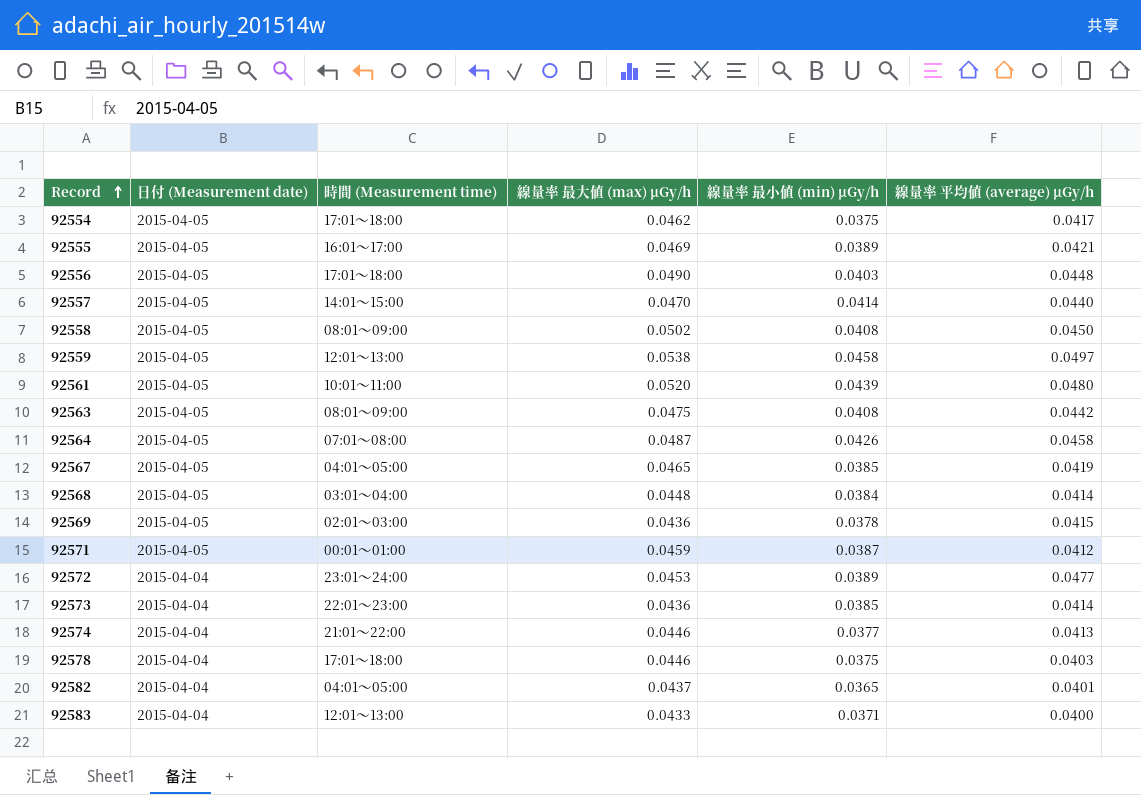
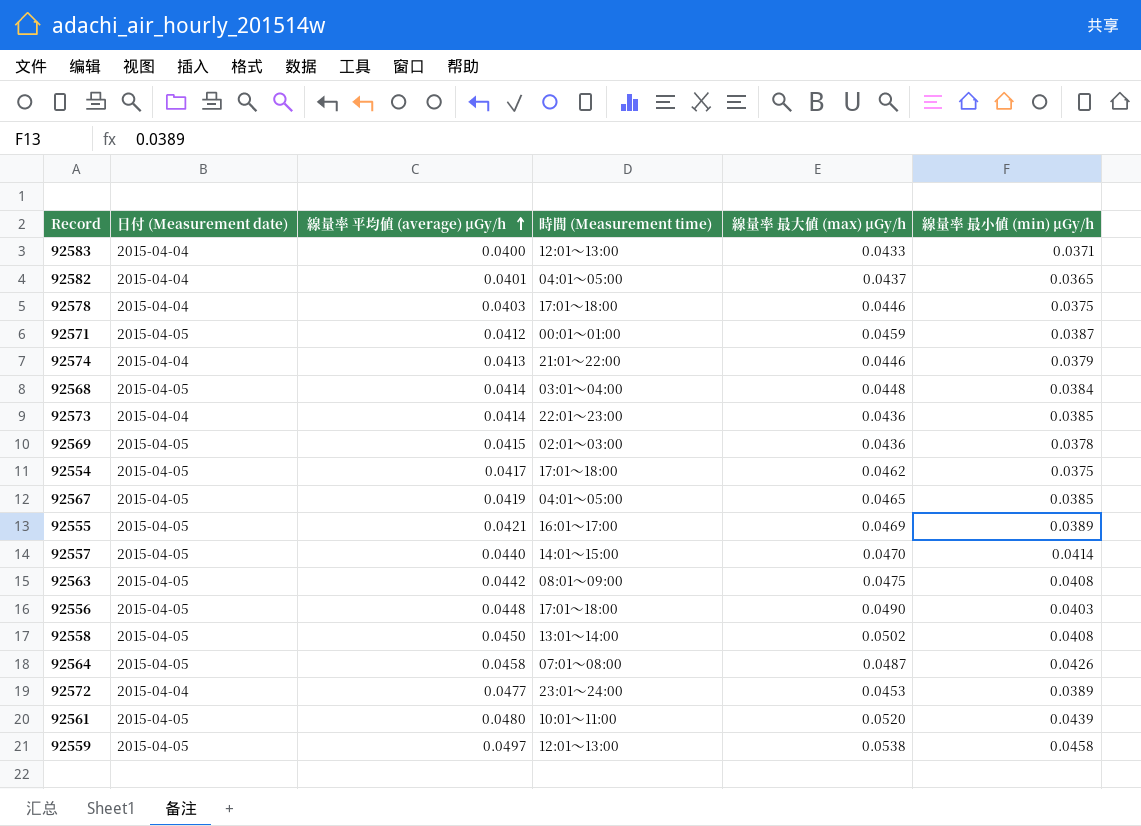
row order: Record ascending -> 線量率 平均値 (average) μGy/h ascending
column 線量率 平均値 (average) μGy/h | position: 6 -> 3
92574 | 線量率 最小値 (min) μGy/h: 0.0377 -> 0.0379
92558 | 時間 (Measurement time): 08:01～09:00 -> 13:01～14:00

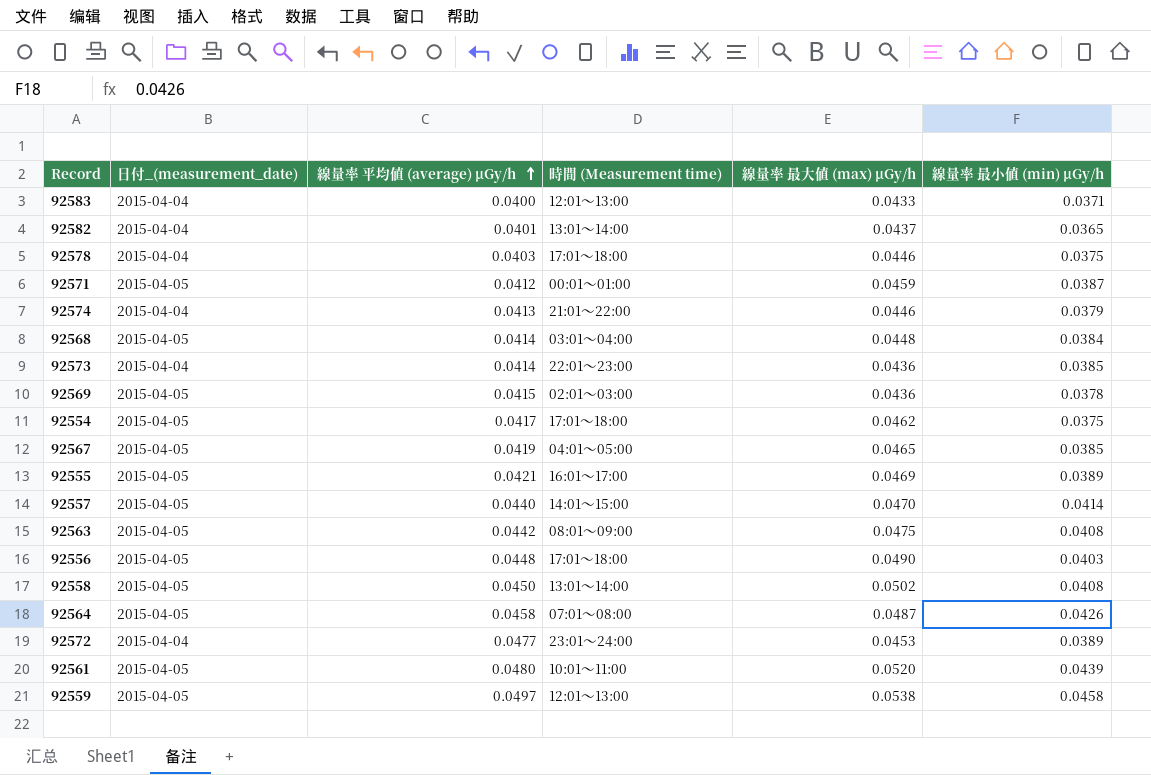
column name: 日付 (Measurement date) -> 日付_(measurement_date)
92582 | 時間 (Measurement time): 04:01～05:00 -> 13:01～14:00

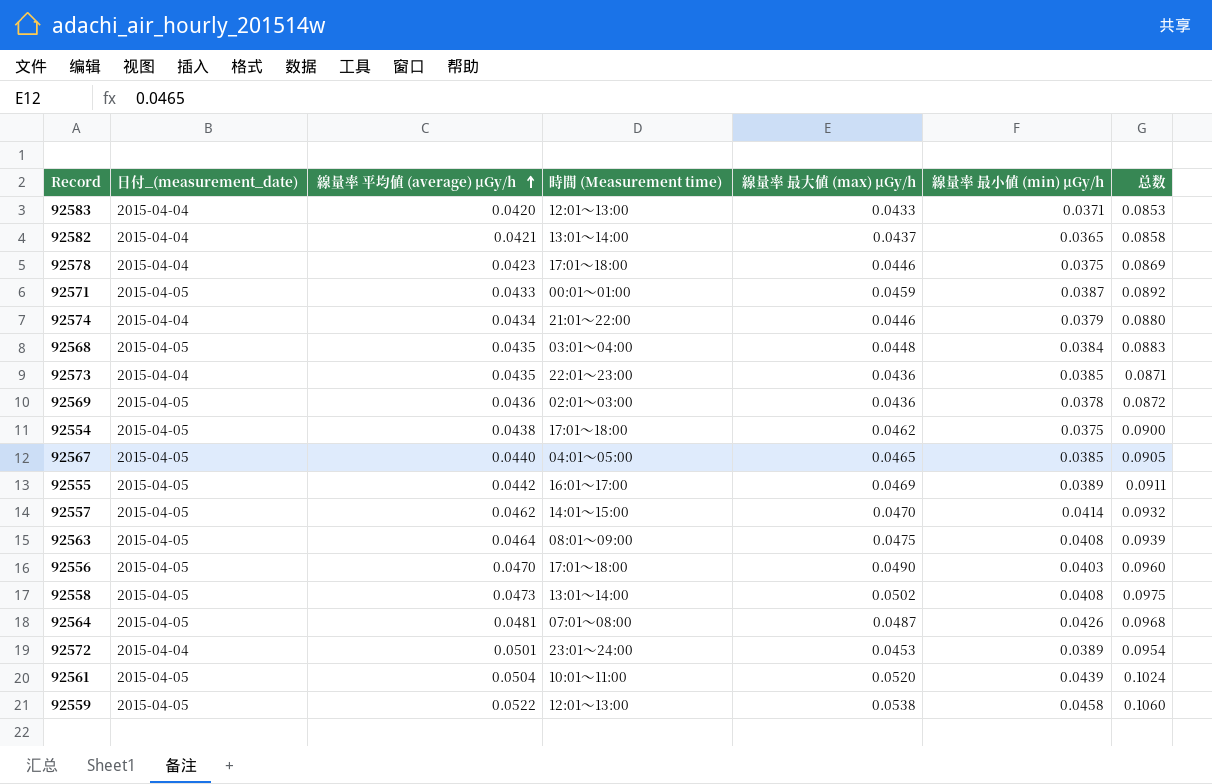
column 总数 | formula: none -> [線量率 平均値 (average) μGy/h] + [線量率 最大値 (max) μGy/h]
92583 | 線量率 平均値 (average) μGy/h: 0.0400 -> 0.0420
92582 | 線量率 平均値 (average) μGy/h: 0.0401 -> 0.0421
92578 | 線量率 平均値 (average) μGy/h: 0.0403 -> 0.0423
92571 | 線量率 平均値 (average) μGy/h: 0.0412 -> 0.0433
92574 | 線量率 平均値 (average) μGy/h: 0.0413 -> 0.0434
92568 | 線量率 平均値 (average) μGy/h: 0.0414 -> 0.0435
92573 | 線量率 平均値 (average) μGy/h: 0.0414 -> 0.0435
92569 | 線量率 平均値 (average) μGy/h: 0.0415 -> 0.0436
92554 | 線量率 平均値 (average) μGy/h: 0.0417 -> 0.0438
92567 | 線量率 平均値 (average) μGy/h: 0.0419 -> 0.0440
92555 | 線量率 平均値 (average) μGy/h: 0.0421 -> 0.0442
92557 | 線量率 平均値 (average) μGy/h: 0.0440 -> 0.0462
92563 | 線量率 平均値 (average) μGy/h: 0.0442 -> 0.0464
92556 | 線量率 平均値 (average) μGy/h: 0.0448 -> 0.0470
92558 | 線量率 平均値 (average) μGy/h: 0.0450 -> 0.0473
92564 | 線量率 平均値 (average) μGy/h: 0.0458 -> 0.0481
92572 | 線量率 平均値 (average) μGy/h: 0.0477 -> 0.0501
92561 | 線量率 平均値 (average) μGy/h: 0.0480 -> 0.0504
92559 | 線量率 平均値 (average) μGy/h: 0.0497 -> 0.0522

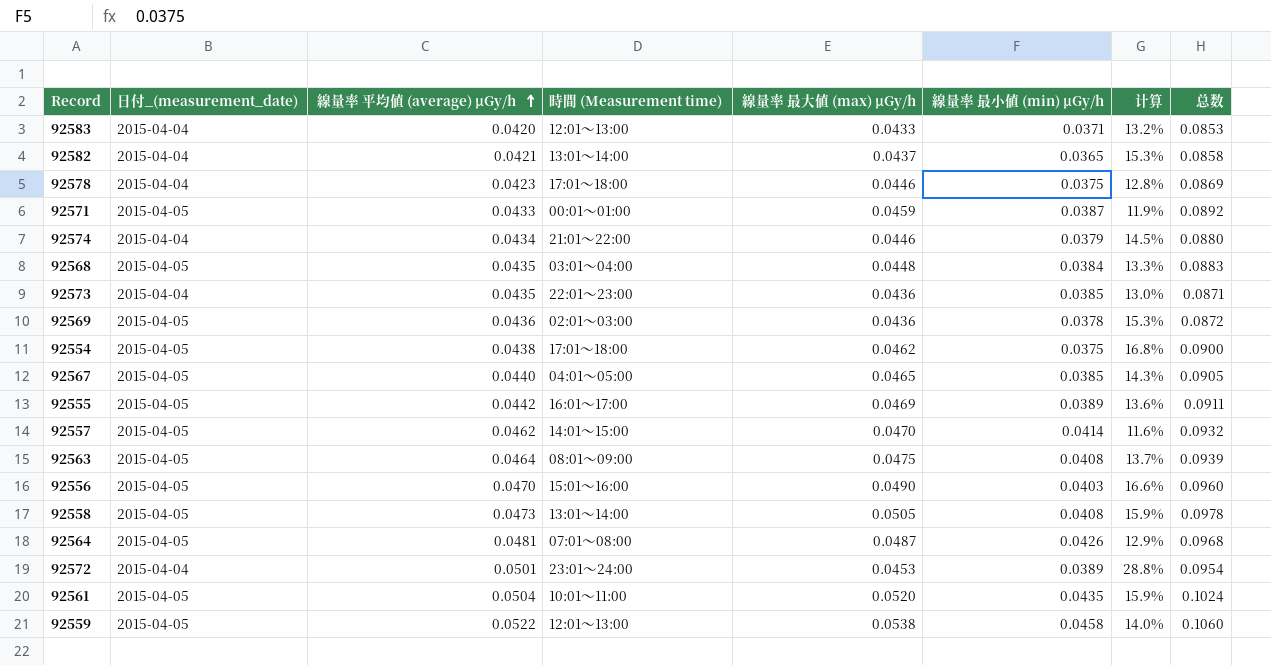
column 计算 | formula: none -> ([線量率 平均値 (average) μGy/h] - [線量率 最小値 (min) μGy/h]) / [線量率 最小値 (min) μGy/h]
92556 | 時間 (Measurement time): 17:01～18:00 -> 15:01～16:00
92558 | 線量率 最大値 (max) μGy/h: 0.0502 -> 0.0505
92558 | 总数: 0.0975 -> 0.0978
92561 | 線量率 最小値 (min) μGy/h: 0.0439 -> 0.0435

